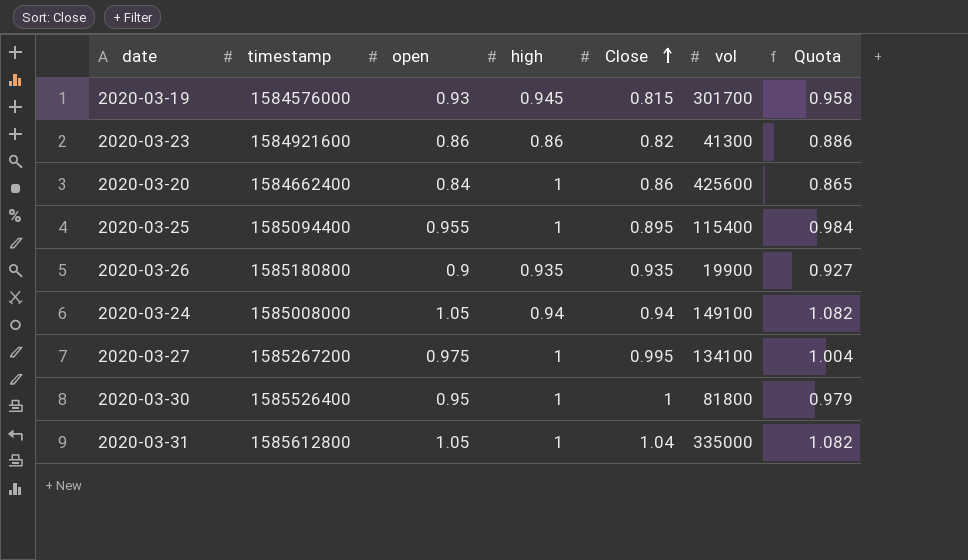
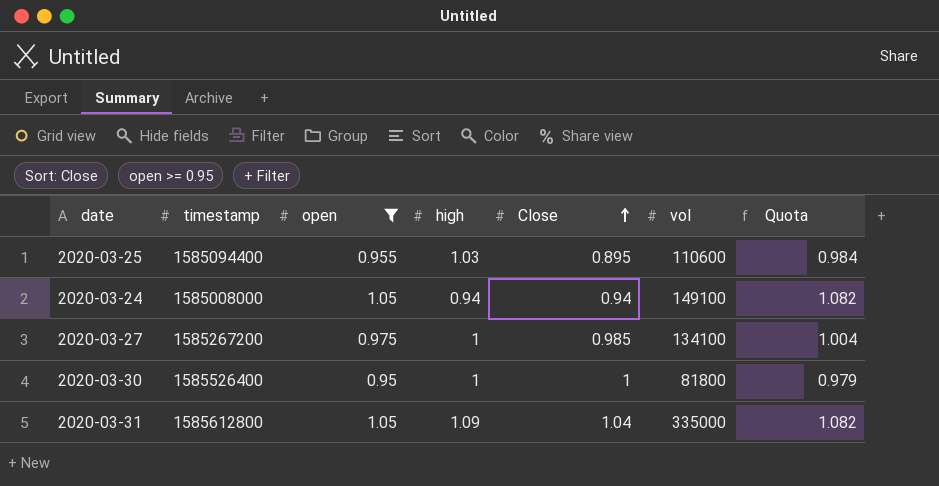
filter: none -> open >= 0.95
2020-03-25 | high: 1 -> 1.03
2020-03-25 | vol: 115400 -> 110600
2020-03-27 | Close: 0.995 -> 0.985
2020-03-31 | high: 1 -> 1.09

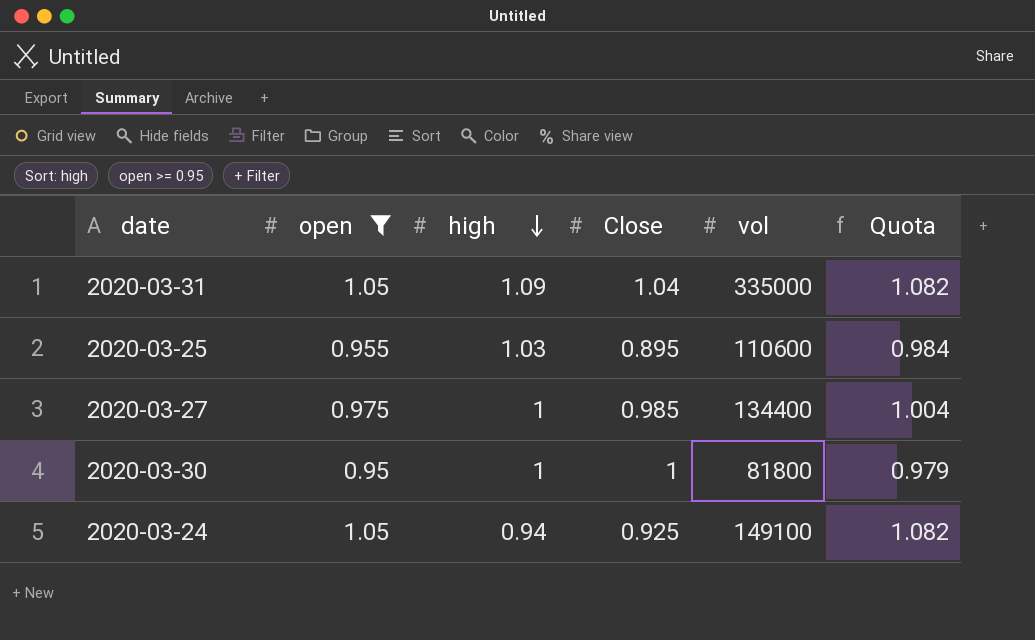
row order: Close ascending -> high descending
column timestamp | position: 2 -> none
2020-03-27 | vol: 134100 -> 134400
2020-03-24 | Close: 0.94 -> 0.925

